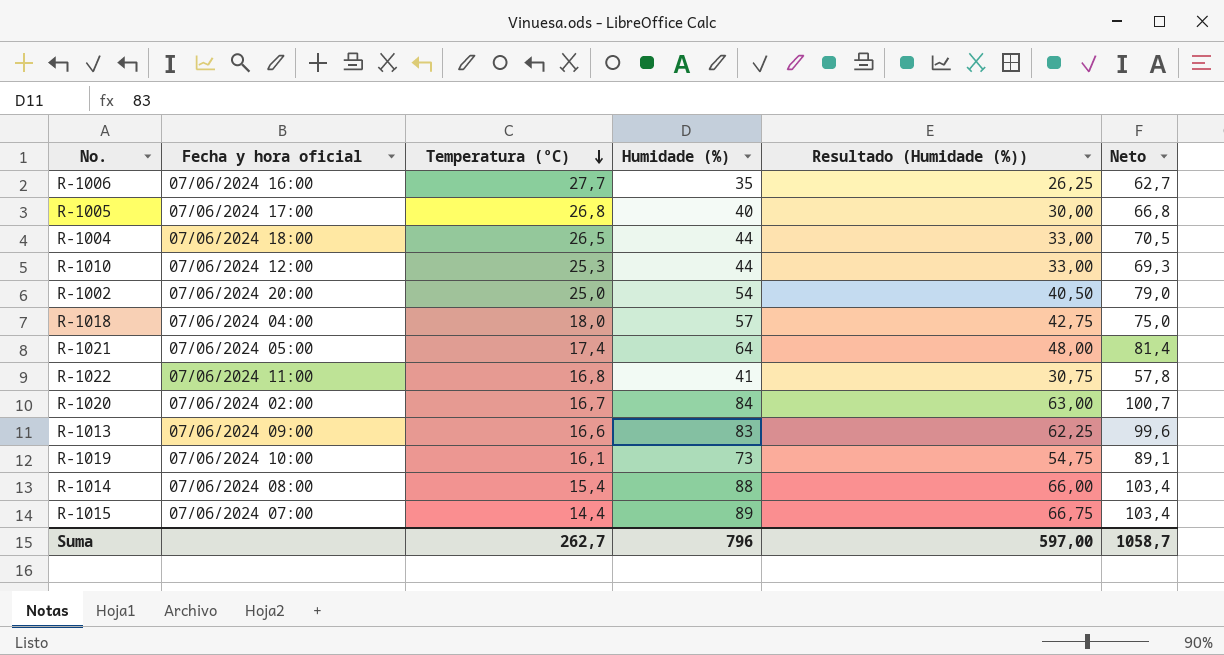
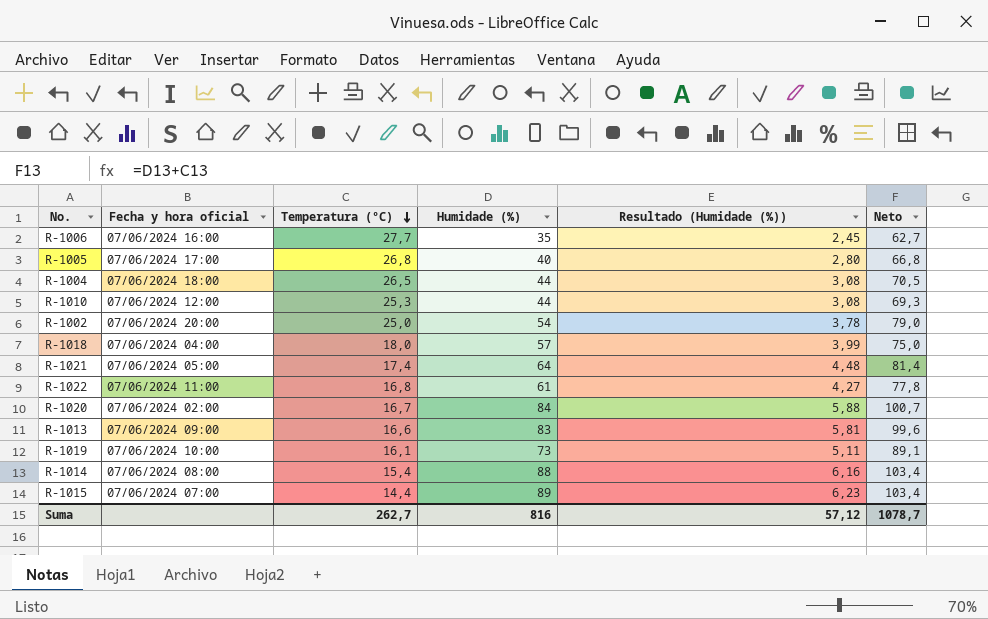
column Resultado (Humidade (%)) | formula: [Humidade (%)] * 0,75 -> [Humidade (%)] * 0,07
R-1022 | Humidade (%): 41 -> 61
R-1022 | Neto: 57,8 -> 77,8
Suma | Humidade (%): 796 -> 816
Suma | Resultado (Humidade (%)): 597,00 -> 57,12
Suma | Neto: 1058,7 -> 1078,7

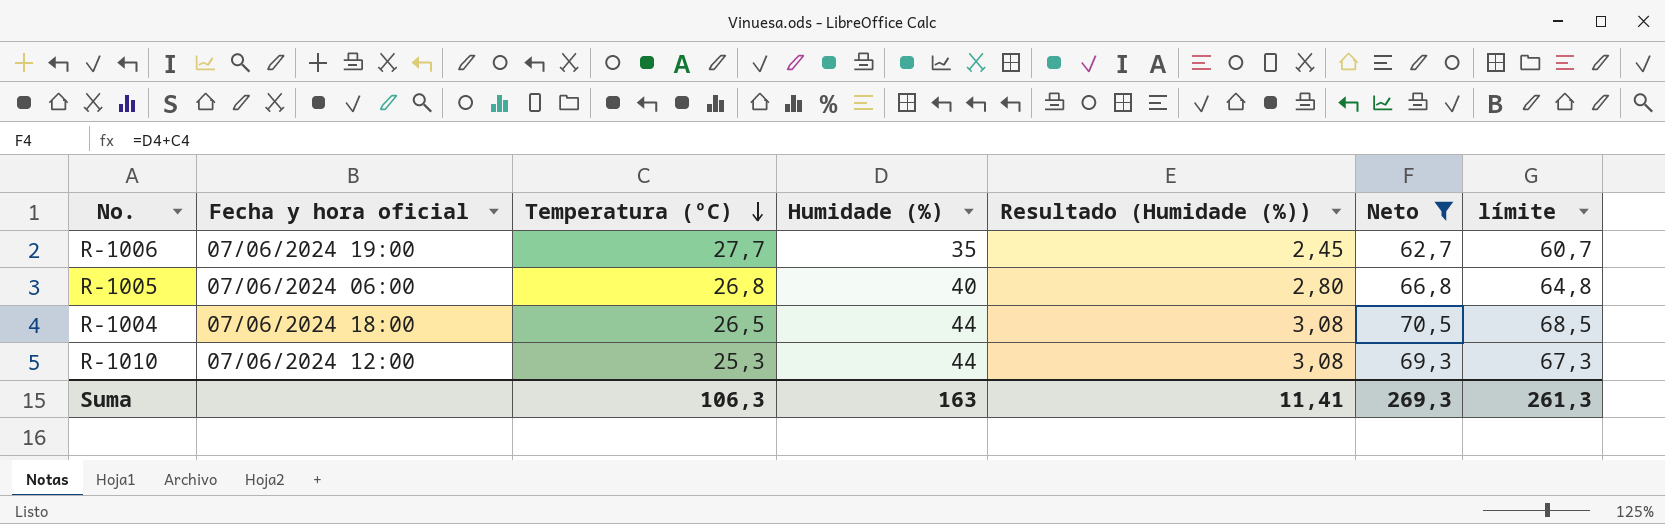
filter: none -> Neto <= 70,5
column límite | formula: none -> [Neto] - 2
R-1006 | Fecha y hora oficial: 07/06/2024 16:00 -> 07/06/2024 19:00
R-1005 | Fecha y hora oficial: 07/06/2024 17:00 -> 07/06/2024 06:00
Suma | Temperatura (ºC): 262,7 -> 106,3
Suma | Humidade (%): 816 -> 163
Suma | Resultado (Humidade (%)): 57,12 -> 11,41
Suma | Neto: 1078,7 -> 269,3

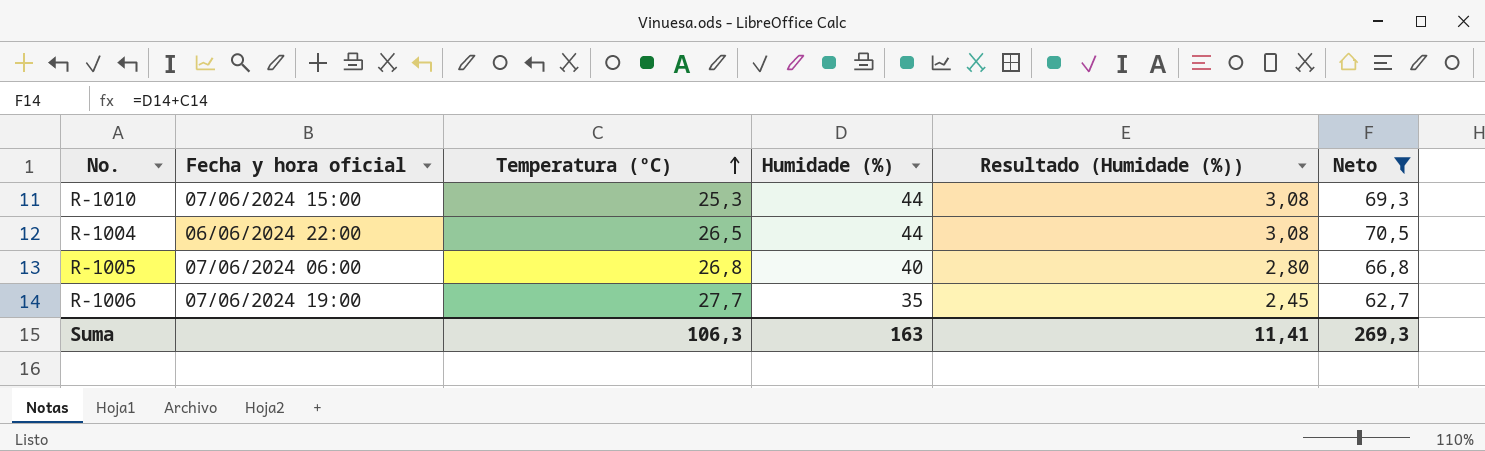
row order: Temperatura (ºC) descending -> Temperatura (ºC) ascending
column límite | formula: [Neto] - 2 -> none
R-1010 | Fecha y hora oficial: 07/06/2024 12:00 -> 07/06/2024 15:00
R-1004 | Fecha y hora oficial: 07/06/2024 18:00 -> 06/06/2024 22:00

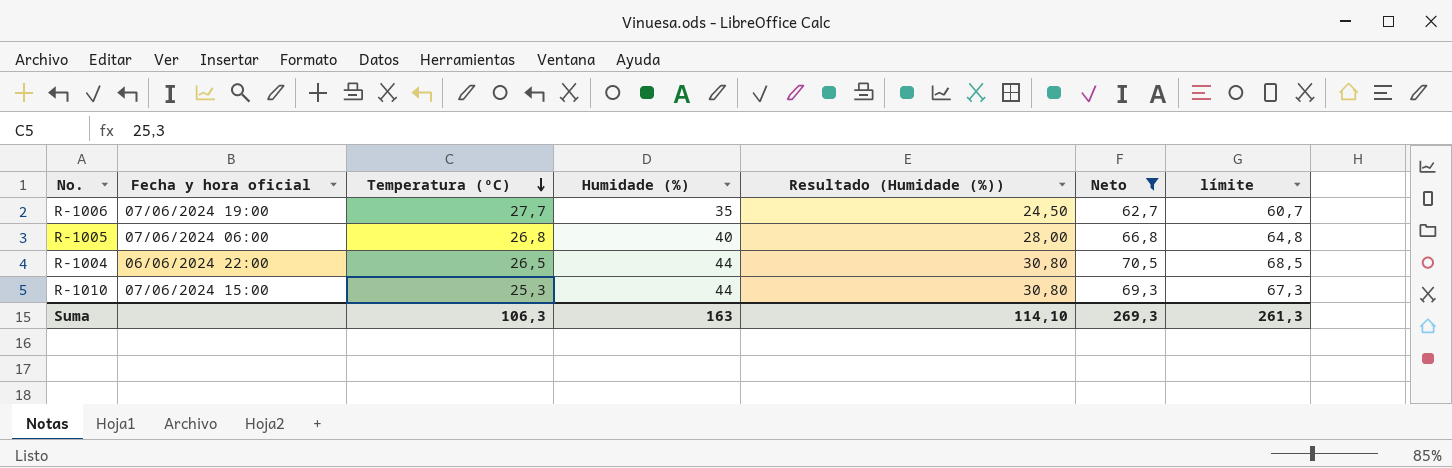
row order: Temperatura (ºC) ascending -> Temperatura (ºC) descending
column Resultado (Humidade (%)) | formula: [Humidade (%)] * 0,07 -> [Humidade (%)] * 0,7
column límite | formula: none -> [Neto] - 2
Suma | Resultado (Humidade (%)): 11,41 -> 114,10

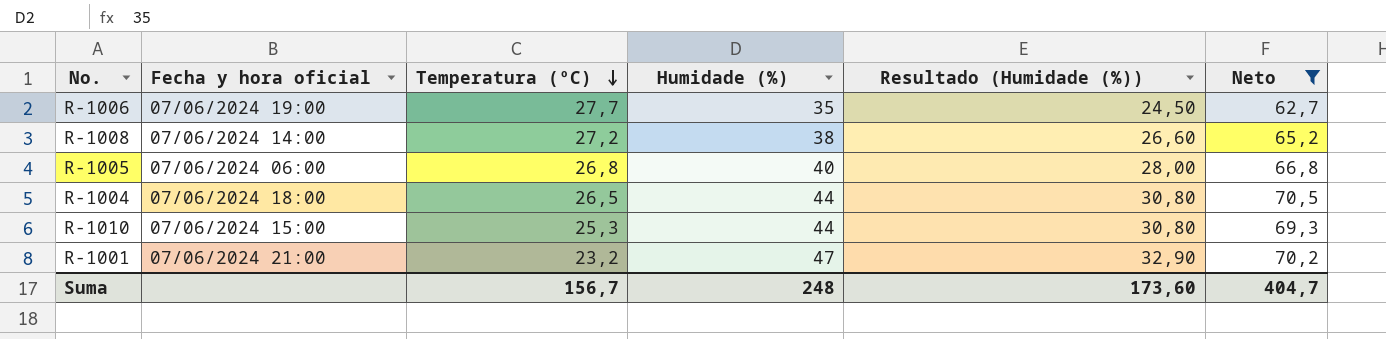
column límite | formula: [Neto] - 2 -> none
row R-1008: none -> 07/06/2024 14:00 | 27,2 | 38 | 26,60 | 65,2
R-1004 | Fecha y hora oficial: 06/06/2024 22:00 -> 07/06/2024 18:00
row R-1001: none -> 07/06/2024 21:00 | 23,2 | 47 | 32,90 | 70,2
Suma | Temperatura (ºC): 106,3 -> 156,7
Suma | Humidade (%): 163 -> 248
Suma | Resultado (Humidade (%)): 114,10 -> 173,60
Suma | Neto: 269,3 -> 404,7

